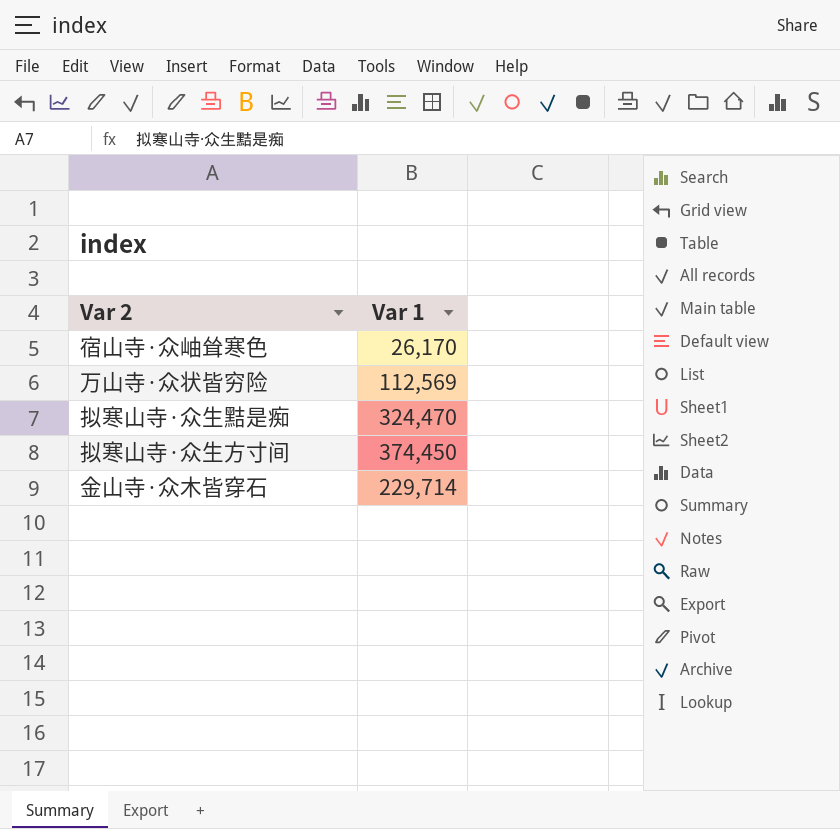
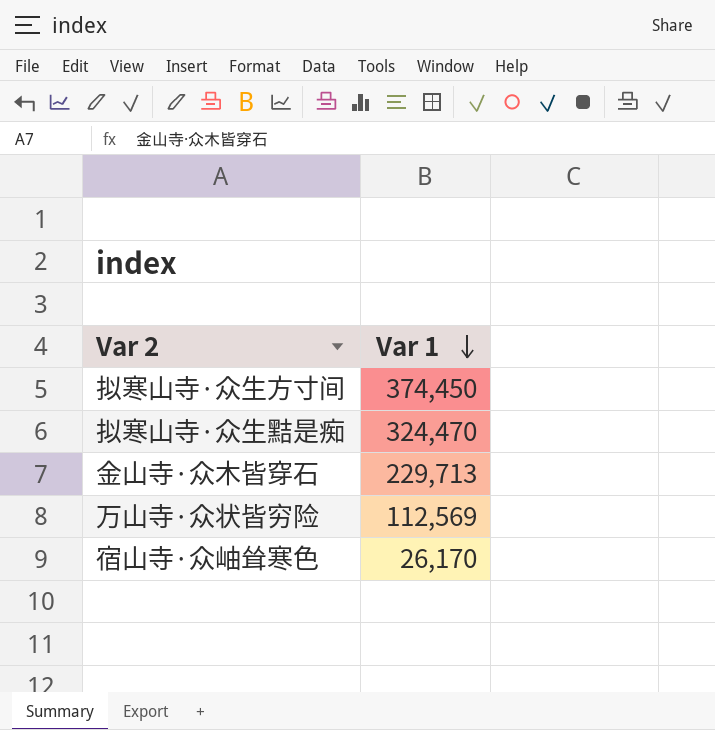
row order: none -> Var 1 descending
金山寺·众木皆穿石 | Var 1: 229,714 -> 229,713

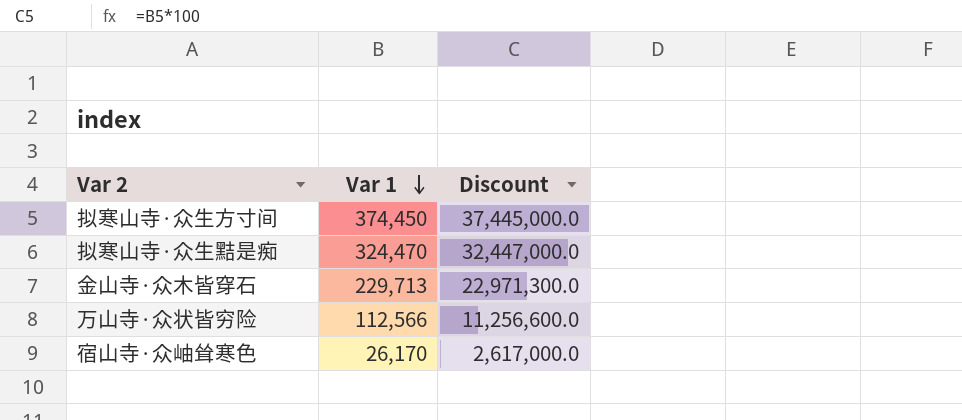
column Discount | formula: none -> [Var 1] * 100
万山寺·众状皆穷险 | Var 1: 112,569 -> 112,566

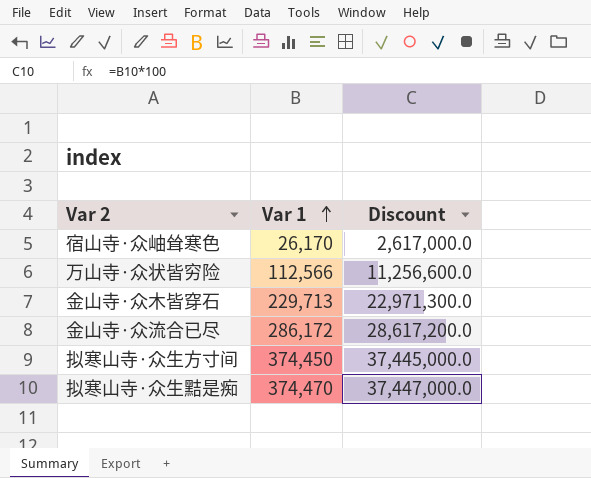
row order: Var 1 descending -> Var 1 ascending
row 金山寺·众流合已尽: none -> 286,172 | 28,617,200.0
拟寒山寺·众生黠是痴 | Var 1: 324,470 -> 374,470
拟寒山寺·众生黠是痴 | Discount: 32,447,000.0 -> 37,447,000.0

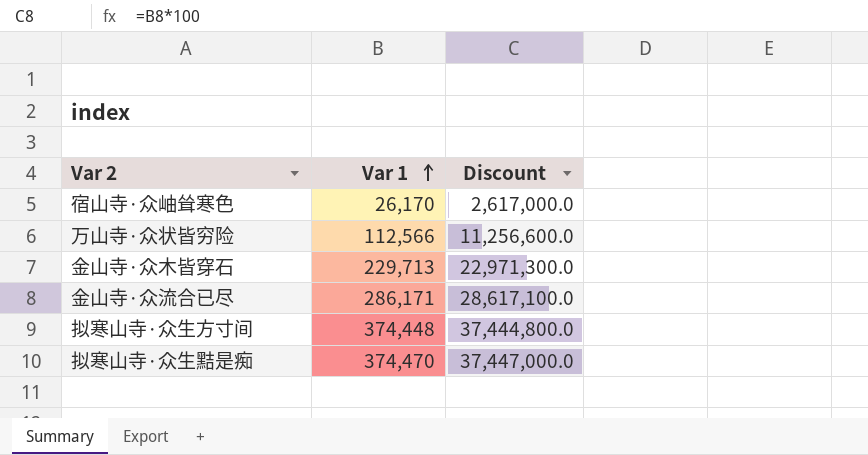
金山寺·众流合已尽 | Var 1: 286,172 -> 286,171
金山寺·众流合已尽 | Discount: 28,617,200.0 -> 28,617,100.0
拟寒山寺·众生方寸间 | Var 1: 374,450 -> 374,448
拟寒山寺·众生方寸间 | Discount: 37,445,000.0 -> 37,444,800.0

